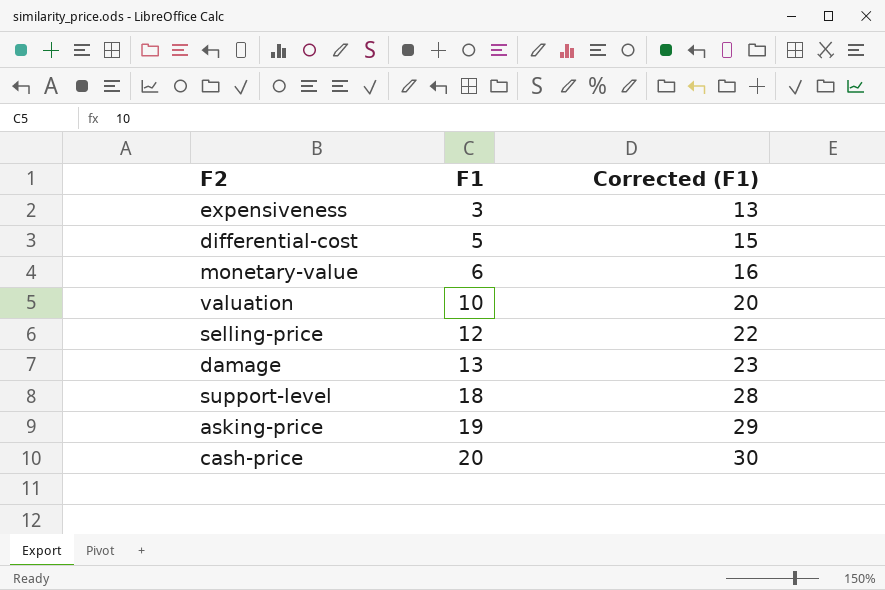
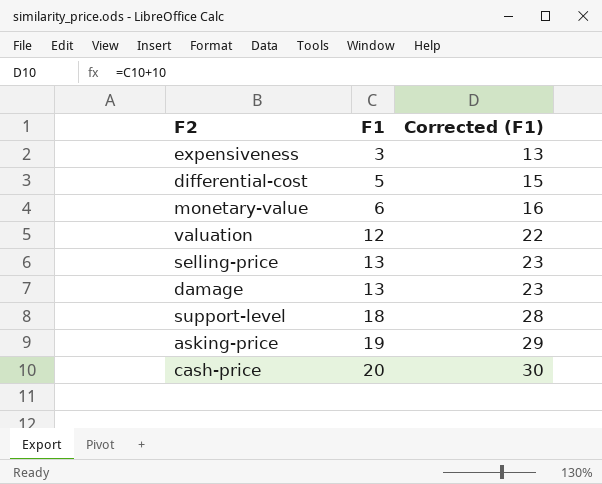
valuation | F1: 10 -> 12
valuation | Corrected (F1): 20 -> 22
selling-price | F1: 12 -> 13
selling-price | Corrected (F1): 22 -> 23

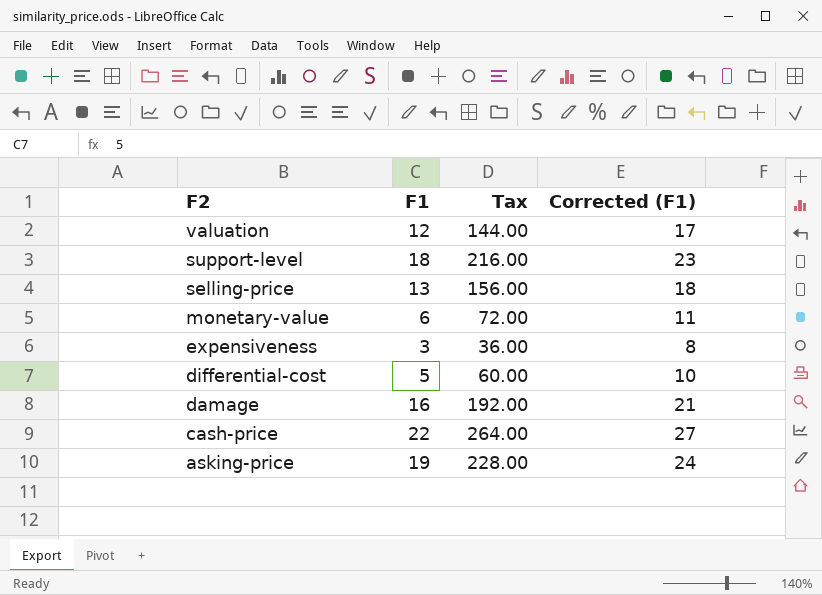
row order: F1 ascending -> F2 descending
column Tax | formula: none -> [F1] * 12
column Corrected (F1) | formula: [F1] + 10 -> [F1] + 5
damage | F1: 13 -> 16
cash-price | F1: 20 -> 22

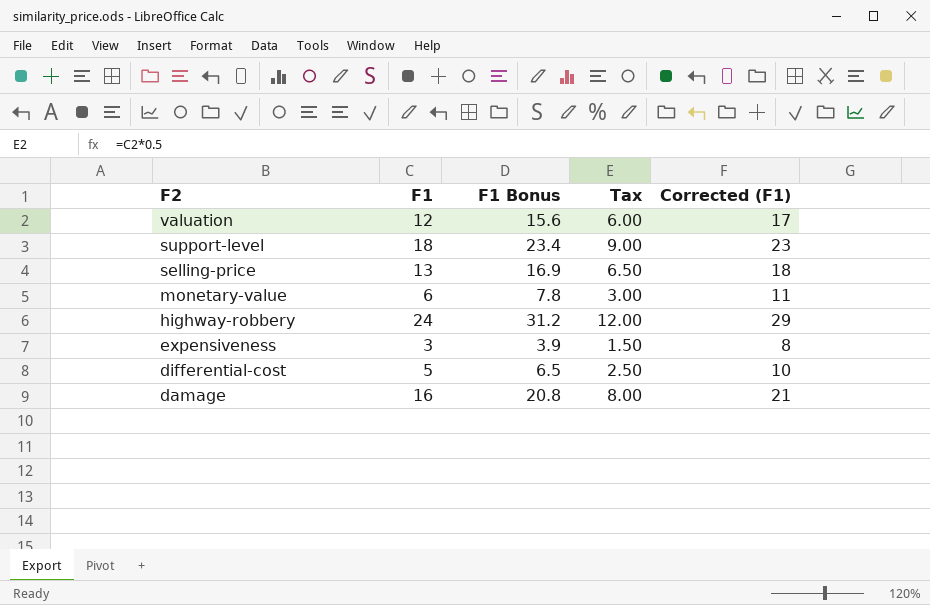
column F1 Bonus | formula: none -> [F1] * 1.3
column Tax | formula: [F1] * 12 -> [F1] * 0.5
row cash-price: 22 | 264.00 | 27 -> none
row asking-price: 19 | 228.00 | 24 -> none
row highway-robbery: none -> 24 | 31.2 | 12.00 | 29

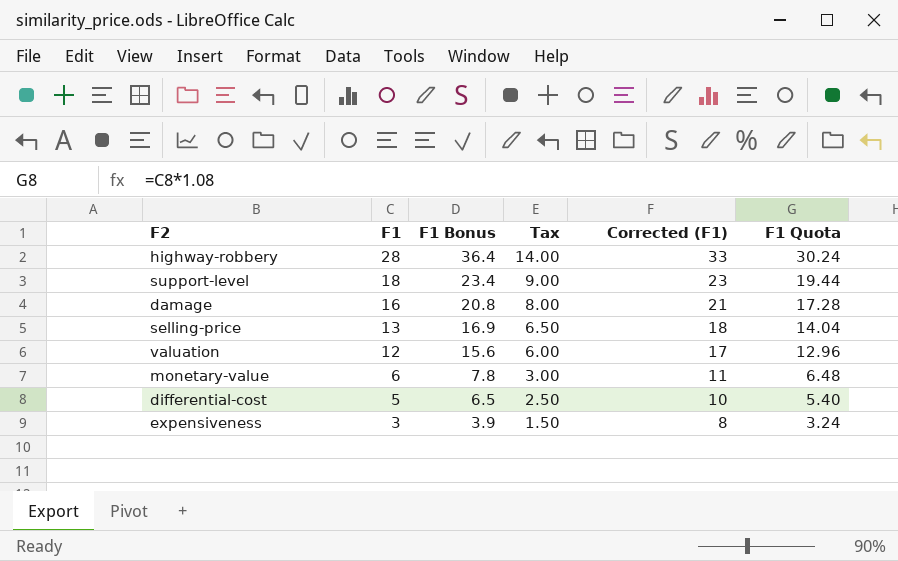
row order: F2 descending -> F1 descending
column F1 Quota | formula: none -> [F1] * 1.08
highway-robbery | F1: 24 -> 28
highway-robbery | F1 Bonus: 31.2 -> 36.4
highway-robbery | Tax: 12.00 -> 14.00
highway-robbery | Corrected (F1): 29 -> 33

